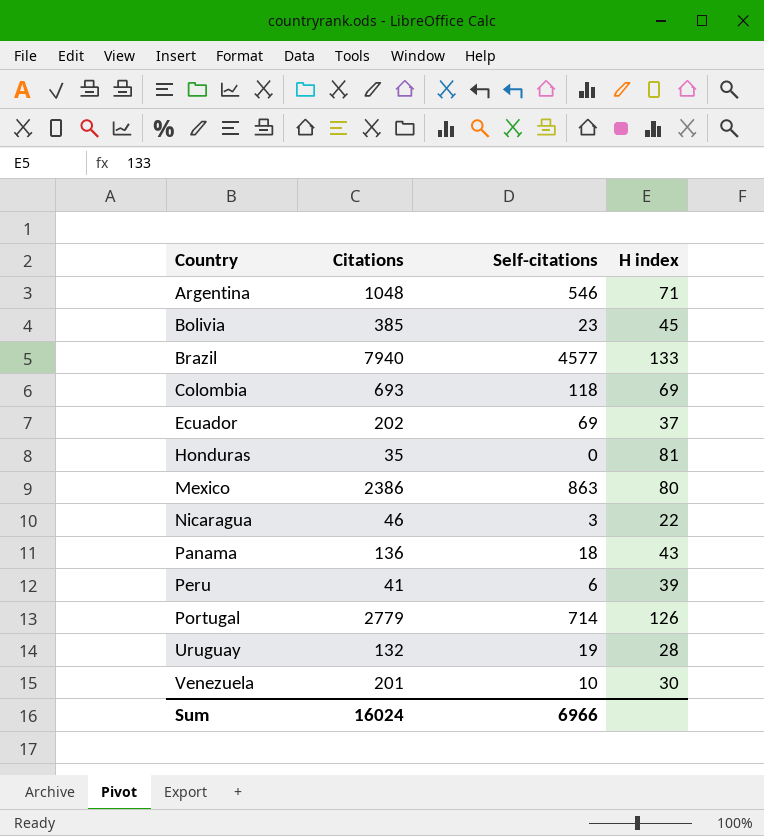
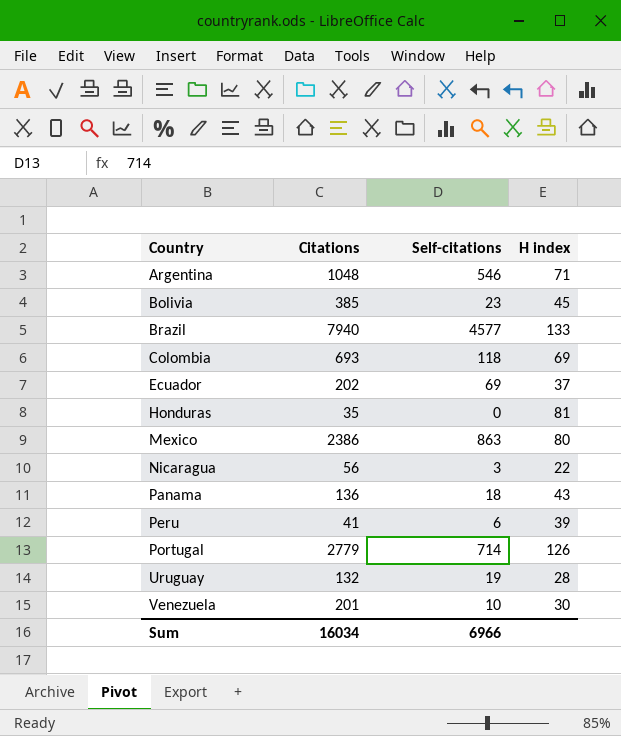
Nicaragua | Citations: 46 -> 56
Sum | Citations: 16024 -> 16034

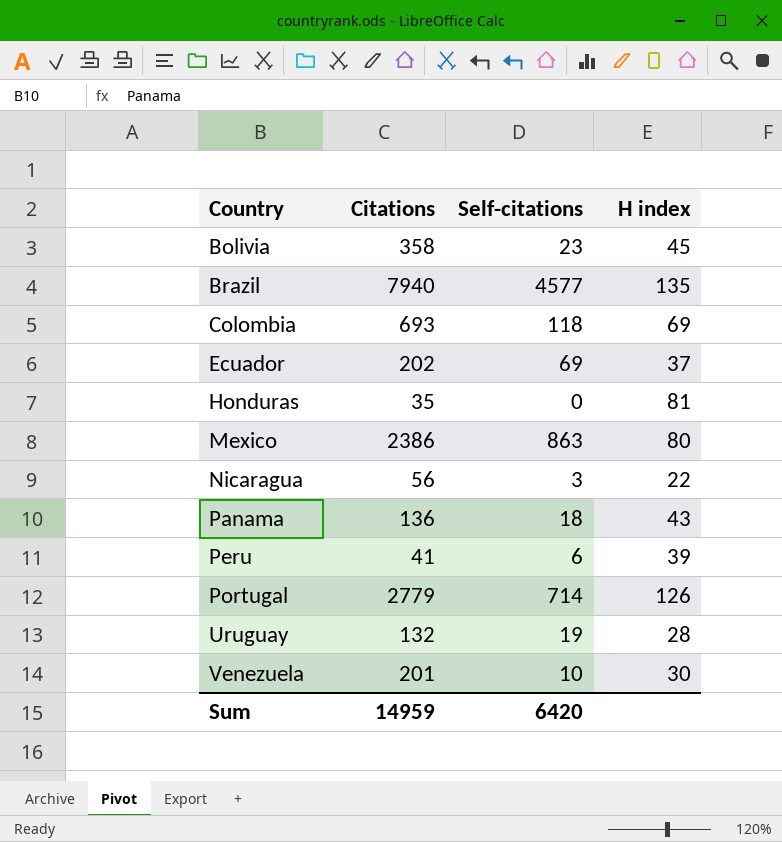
row Argentina: 1048 | 546 | 71 -> none
Bolivia | Citations: 385 -> 358
Brazil | H index: 133 -> 135
Sum | Citations: 16034 -> 14959
Sum | Self-citations: 6966 -> 6420

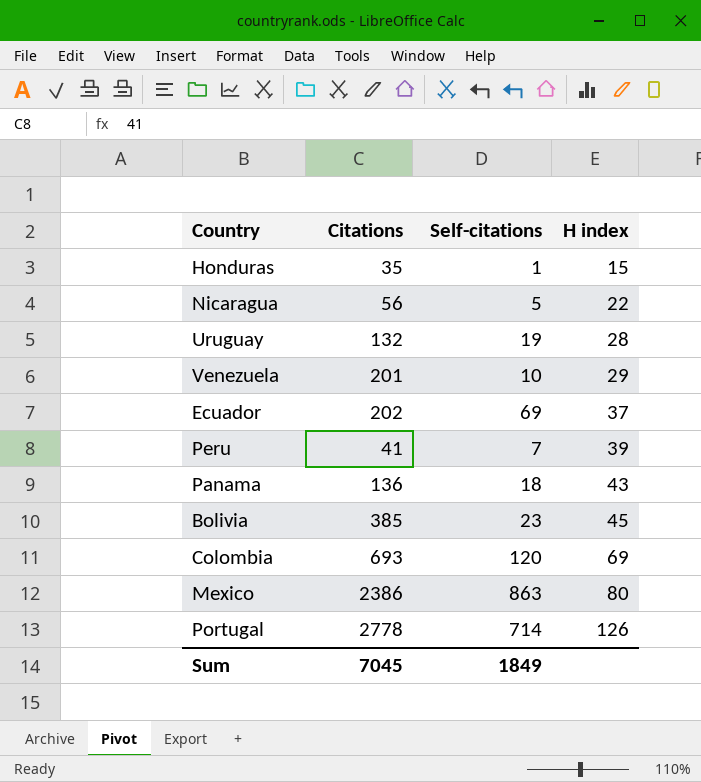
row order: Country ascending -> H index ascending
row Brazil: 7940 | 4577 | 135 -> none
Honduras | Self-citations: 0 -> 1
Honduras | H index: 81 -> 15
Nicaragua | Self-citations: 3 -> 5
Venezuela | H index: 30 -> 29
Peru | Self-citations: 6 -> 7
Bolivia | Citations: 358 -> 385
Colombia | Self-citations: 118 -> 120
Portugal | Citations: 2779 -> 2778
Sum | Citations: 14959 -> 7045
Sum | Self-citations: 6420 -> 1849

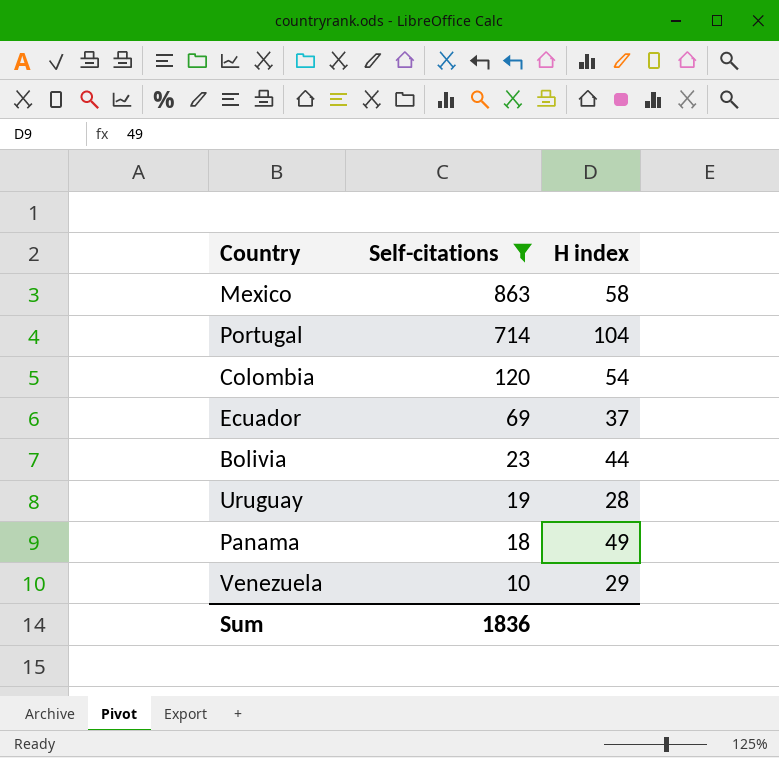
filter: none -> Self-citations >= 10
row order: H index ascending -> Self-citations descending
column Citations | position: 2 -> none
Mexico | H index: 80 -> 58
Portugal | H index: 126 -> 104
Colombia | H index: 69 -> 54
Bolivia | H index: 45 -> 44
Panama | H index: 43 -> 49
Sum | Self-citations: 1849 -> 1836

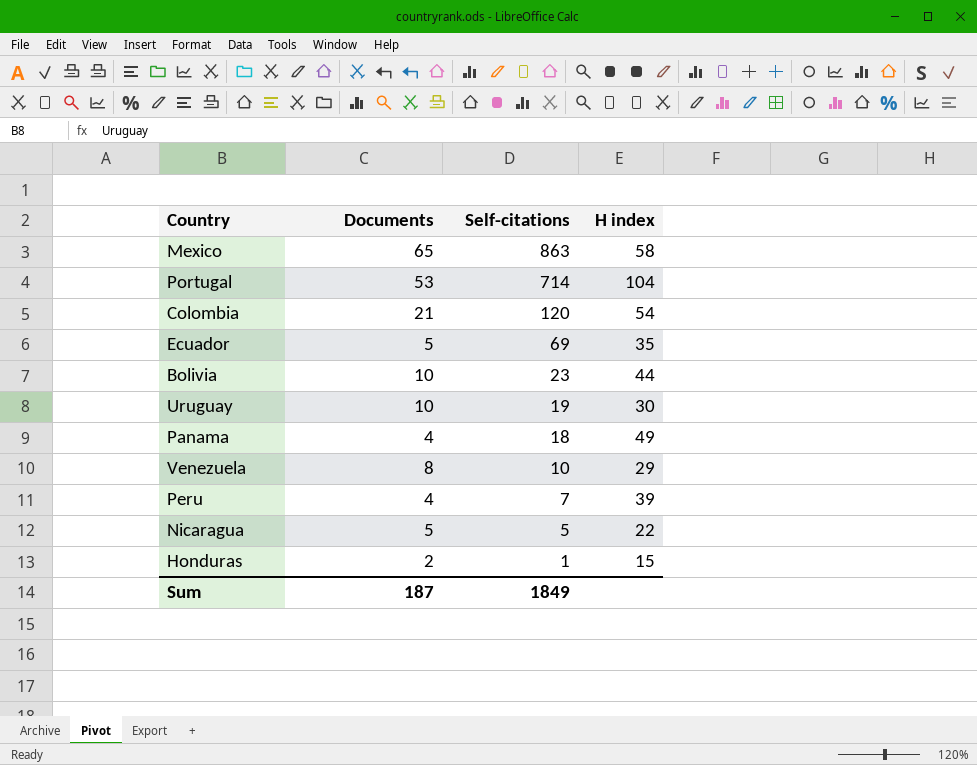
filter: Self-citations >= 10 -> none
column Documents | position: none -> 2
Ecuador | H index: 37 -> 35
Uruguay | H index: 28 -> 30
Sum | Self-citations: 1836 -> 1849

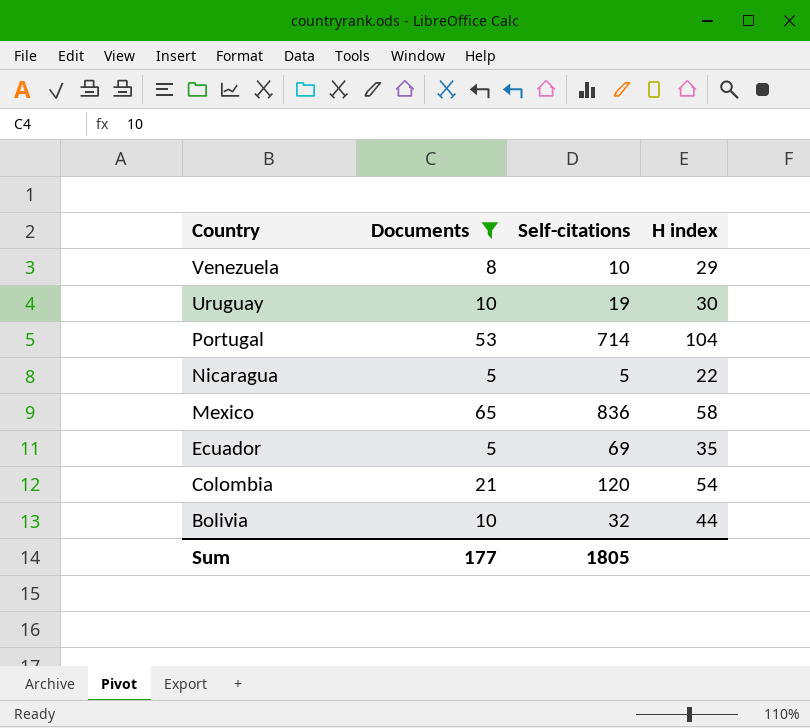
filter: none -> Documents >= 5
row order: Self-citations descending -> Country descending
Mexico | Self-citations: 863 -> 836
Bolivia | Self-citations: 23 -> 32
Sum | Documents: 187 -> 177
Sum | Self-citations: 1849 -> 1805

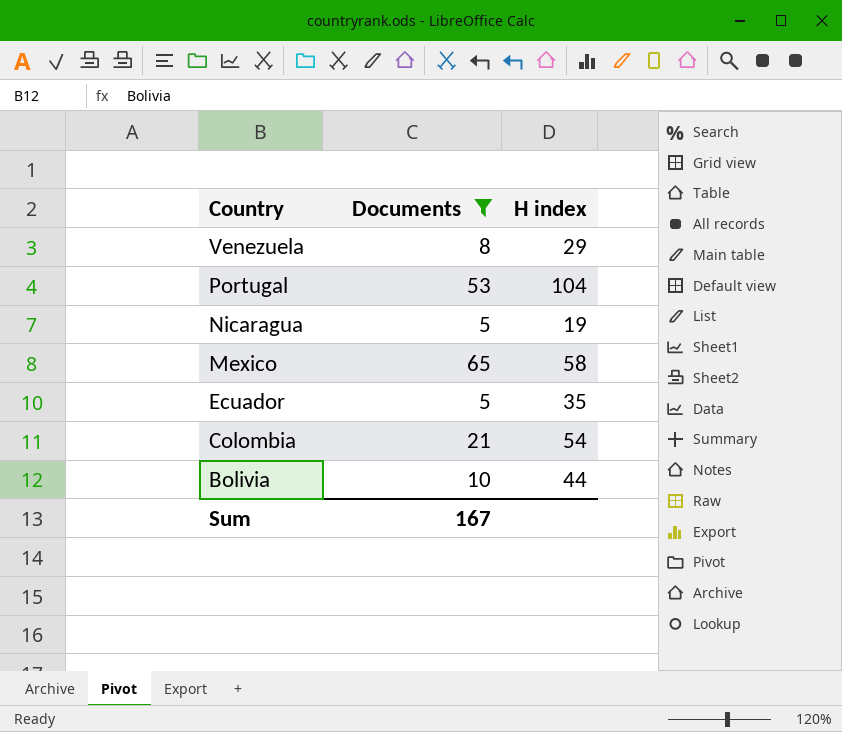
column Self-citations | position: 3 -> none
row Uruguay: 10 | 19 | 30 -> none
Nicaragua | H index: 22 -> 19
Sum | Documents: 177 -> 167

